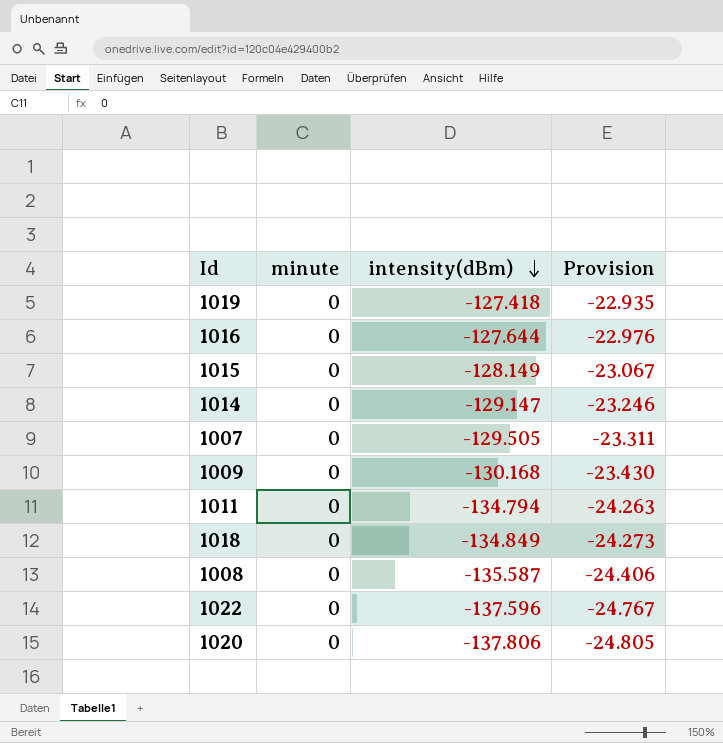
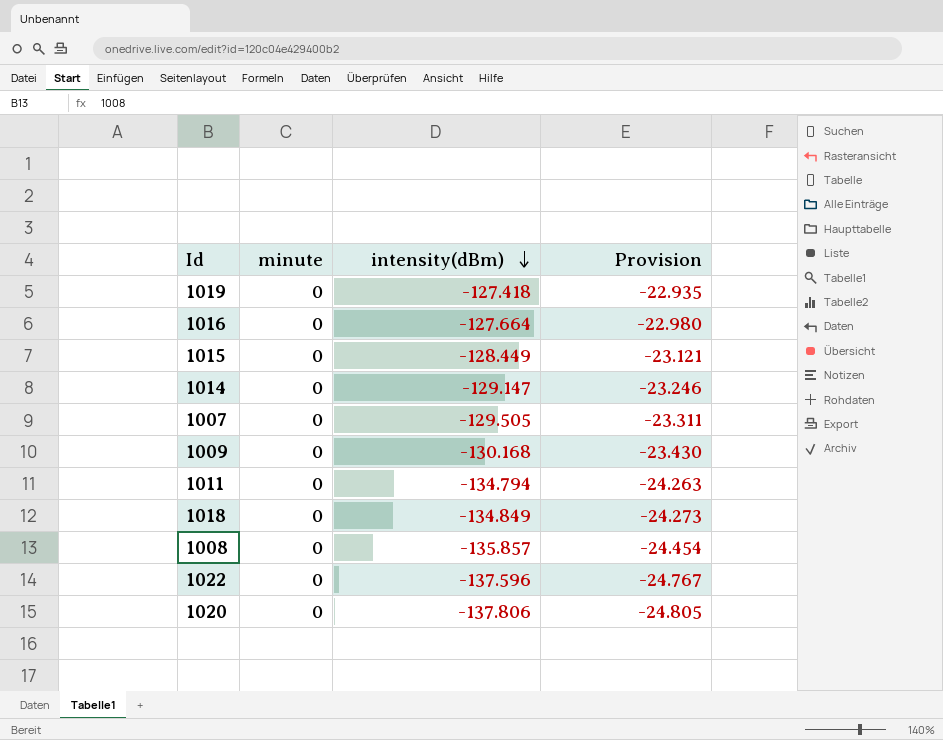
1016 | intensity(dBm): -127.644 -> -127.664
1016 | Provision: -22.976 -> -22.980
1015 | intensity(dBm): -128.149 -> -128.449
1015 | Provision: -23.067 -> -23.121
1008 | intensity(dBm): -135.587 -> -135.857
1008 | Provision: -24.406 -> -24.454

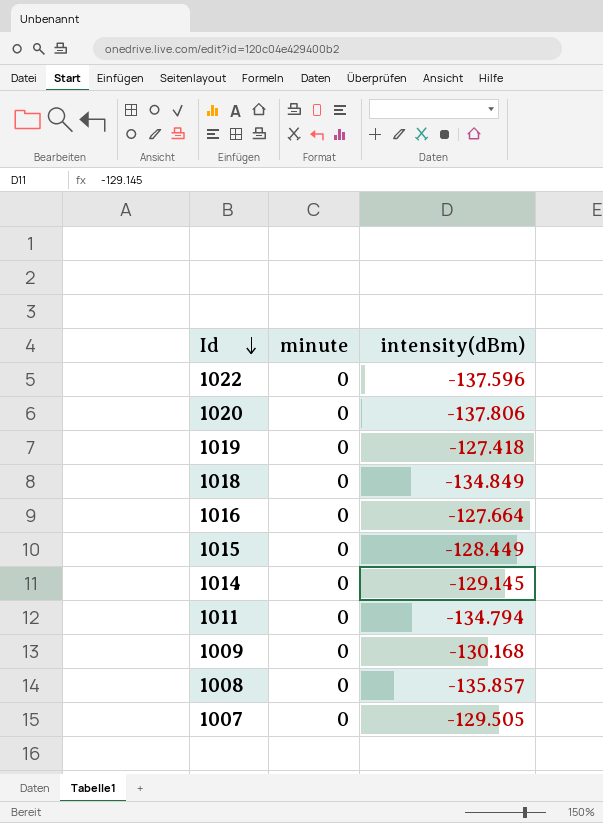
row order: intensity(dBm) descending -> Id descending
column Provision | formula: [intensity(dBm)] * 0.18 -> none
1014 | intensity(dBm): -129.147 -> -129.145

